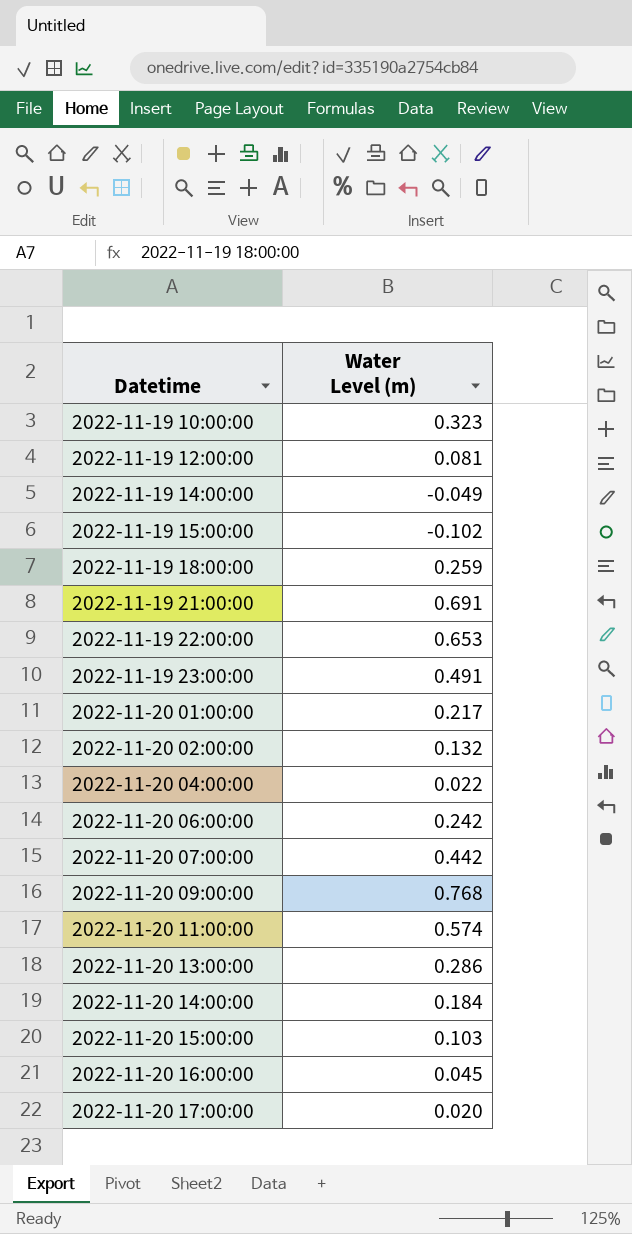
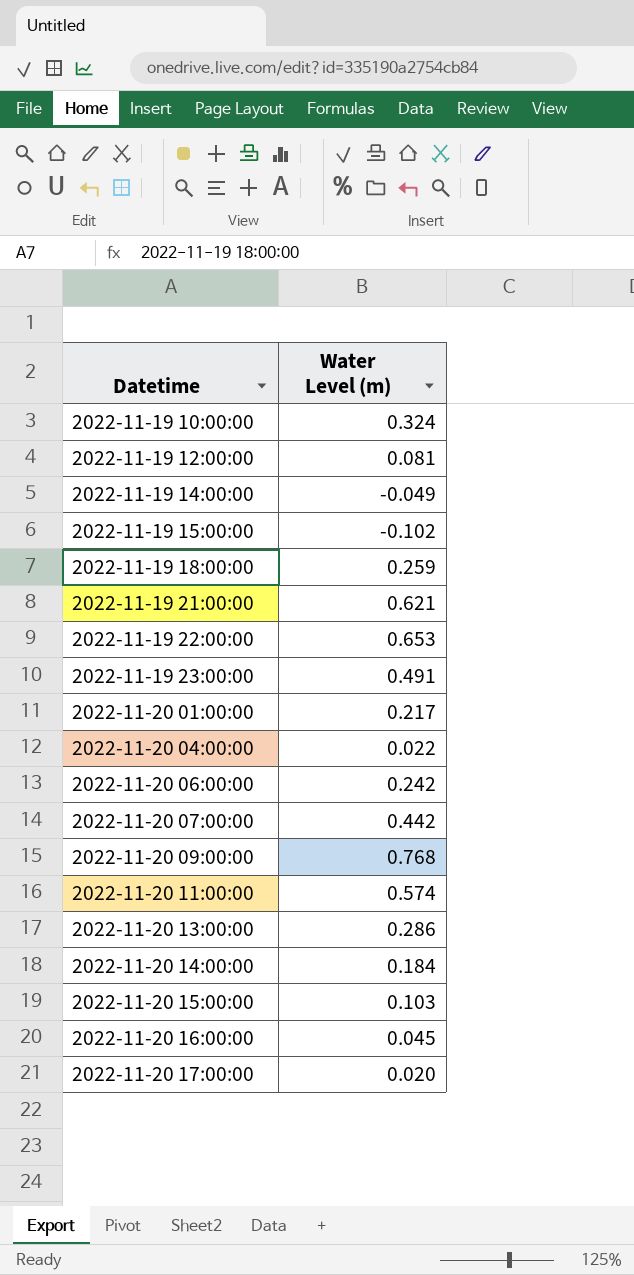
row 2022-11-20 02:00:00: 0.132 -> none
2022-11-19 10:00:00 | Water Level (m): 0.323 -> 0.324
2022-11-19 21:00:00 | Water Level (m): 0.691 -> 0.621

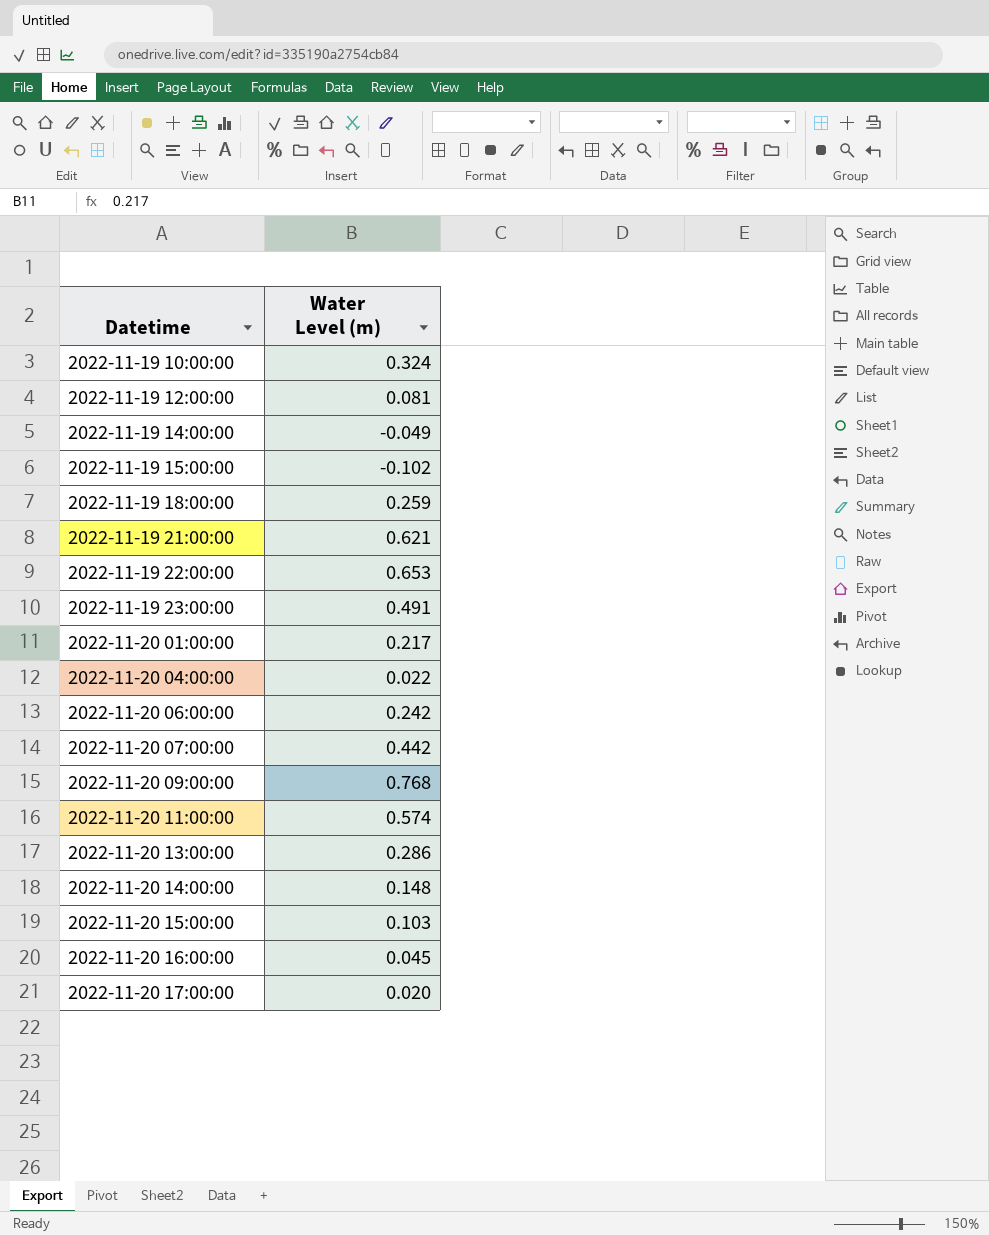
2022-11-20 14:00:00 | Water Level (m): 0.184 -> 0.148

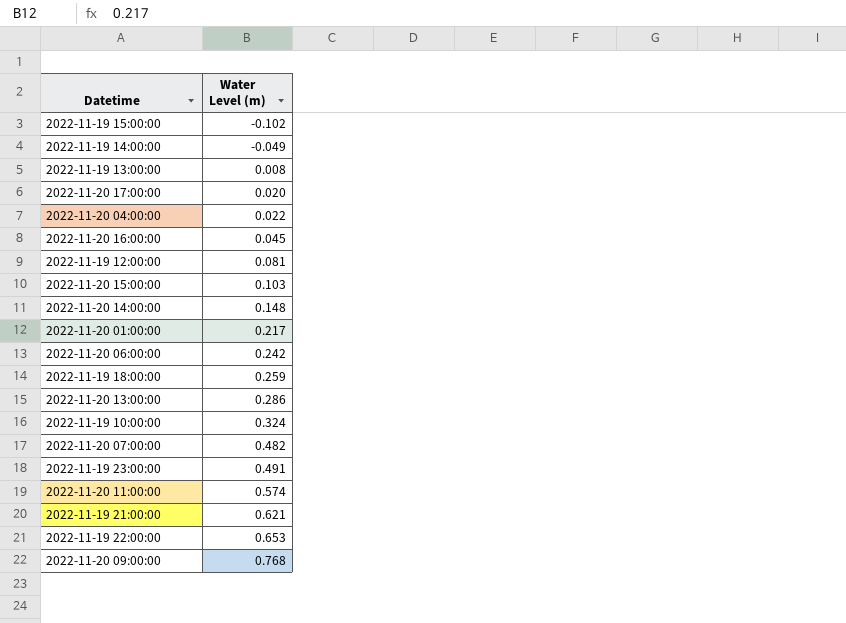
row order: Datetime ascending -> Water Level (m) ascending
row 2022-11-19 13:00:00: none -> 0.008
2022-11-20 07:00:00 | Water Level (m): 0.442 -> 0.482

